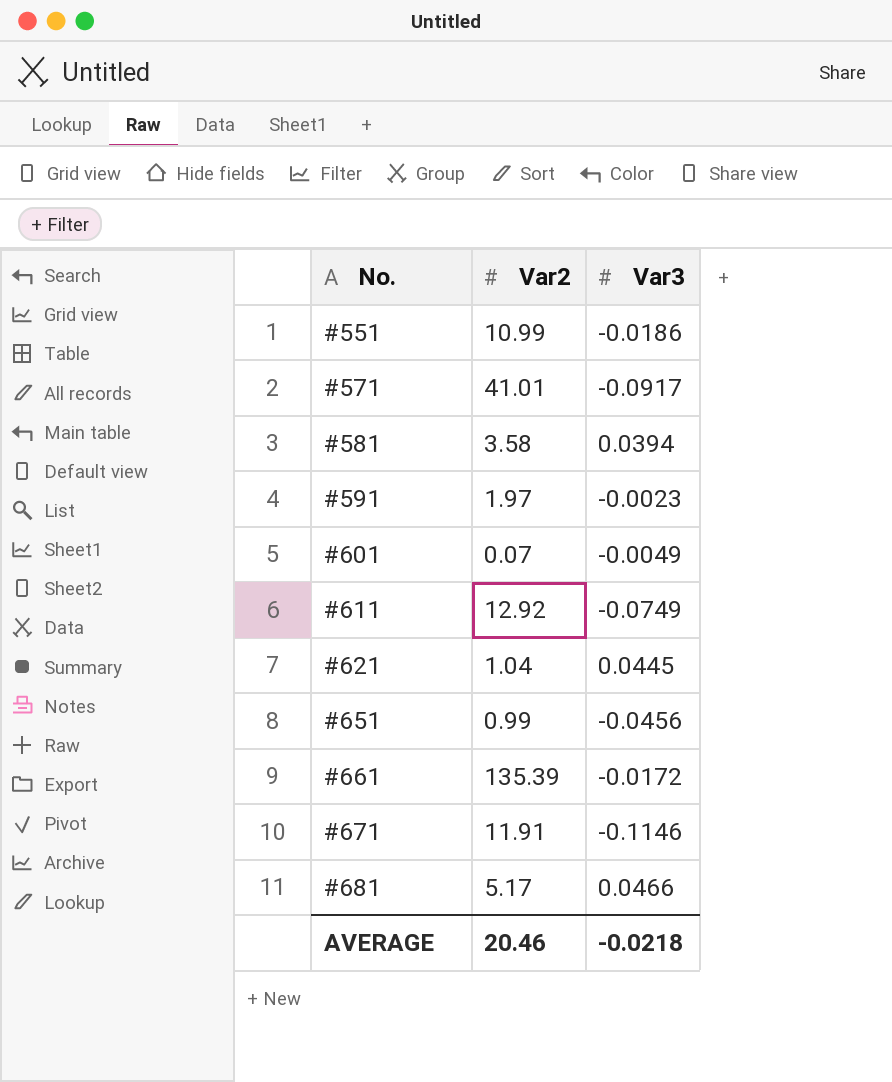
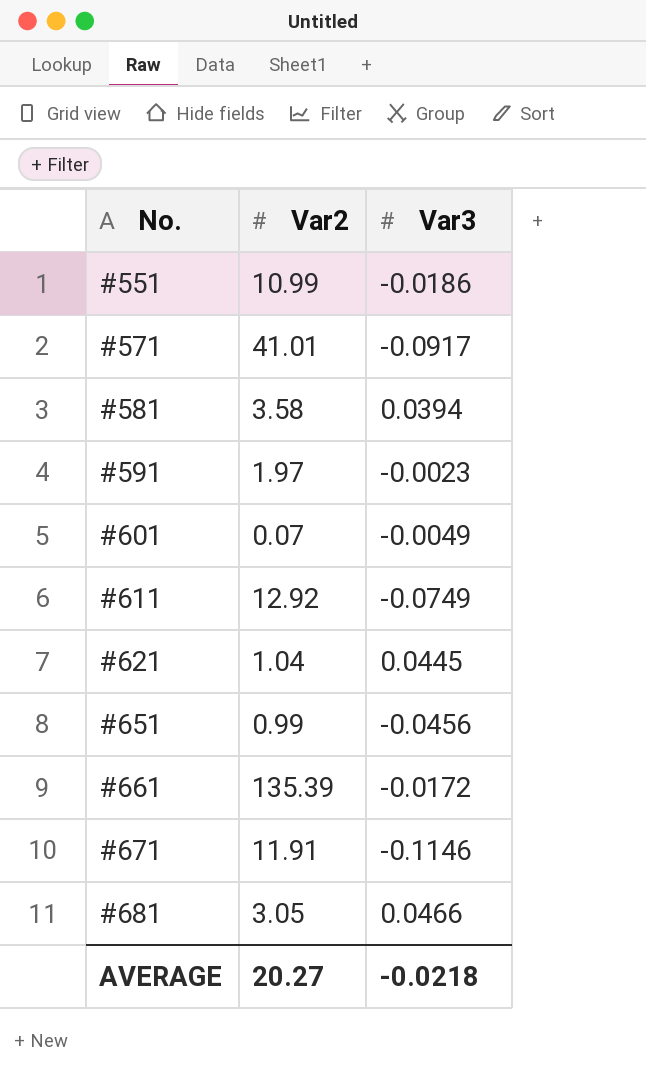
#681 | Var2: 5.17 -> 3.05
AVERAGE | Var2: 20.46 -> 20.27

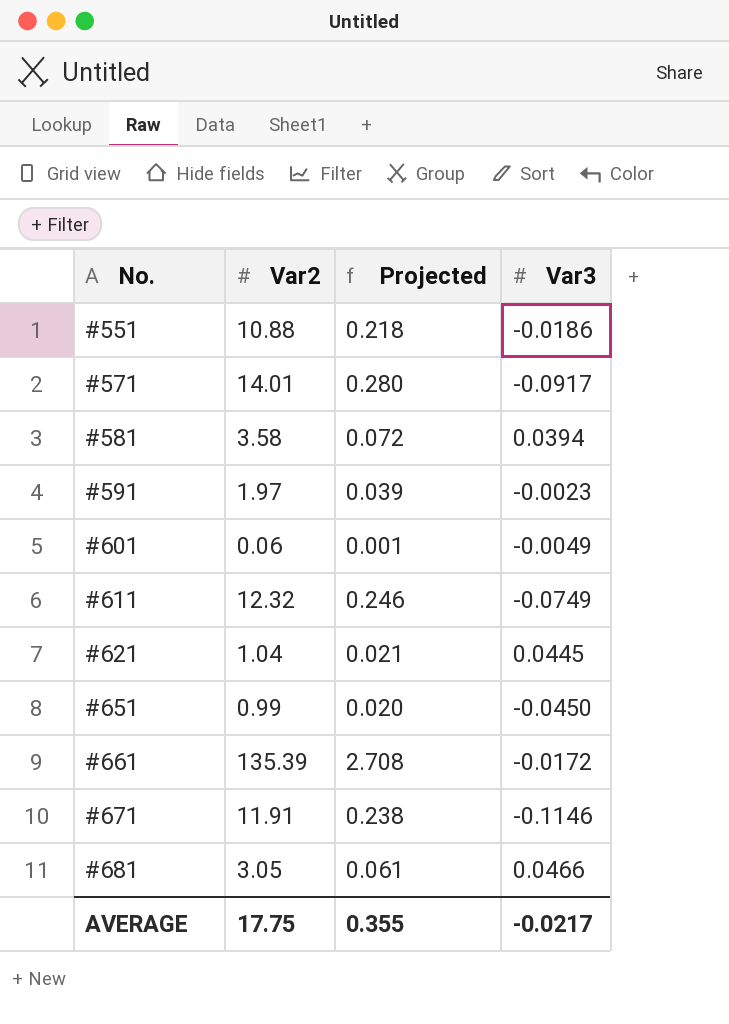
column Projected | formula: none -> [Var2] * 0.02
#551 | Var2: 10.99 -> 10.88
#571 | Var2: 41.01 -> 14.01
#601 | Var2: 0.07 -> 0.06
#611 | Var2: 12.92 -> 12.32
#651 | Var3: -0.0456 -> -0.0450
AVERAGE | Var2: 20.27 -> 17.75
AVERAGE | Var3: -0.0218 -> -0.0217

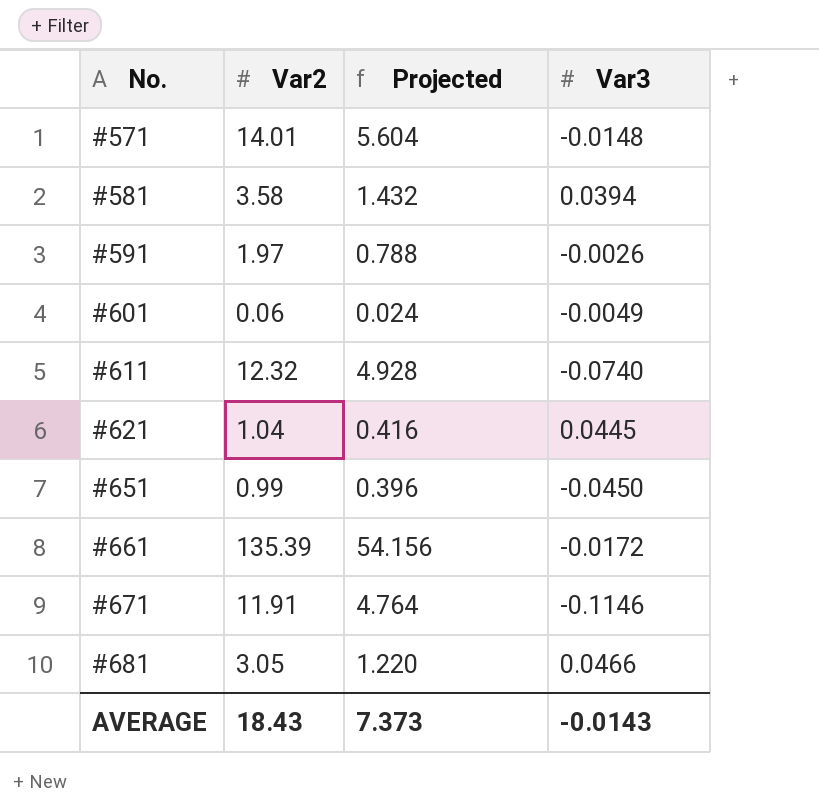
column Projected | formula: [Var2] * 0.02 -> [Var2] * 0.4
row #551: 10.88 | 0.218 | -0.0186 -> none
#571 | Var3: -0.0917 -> -0.0148
#591 | Var3: -0.0023 -> -0.0026
#611 | Var3: -0.0749 -> -0.0740
AVERAGE | Var2: 17.75 -> 18.43
AVERAGE | Projected: 0.355 -> 7.373
AVERAGE | Var3: -0.0217 -> -0.0143

